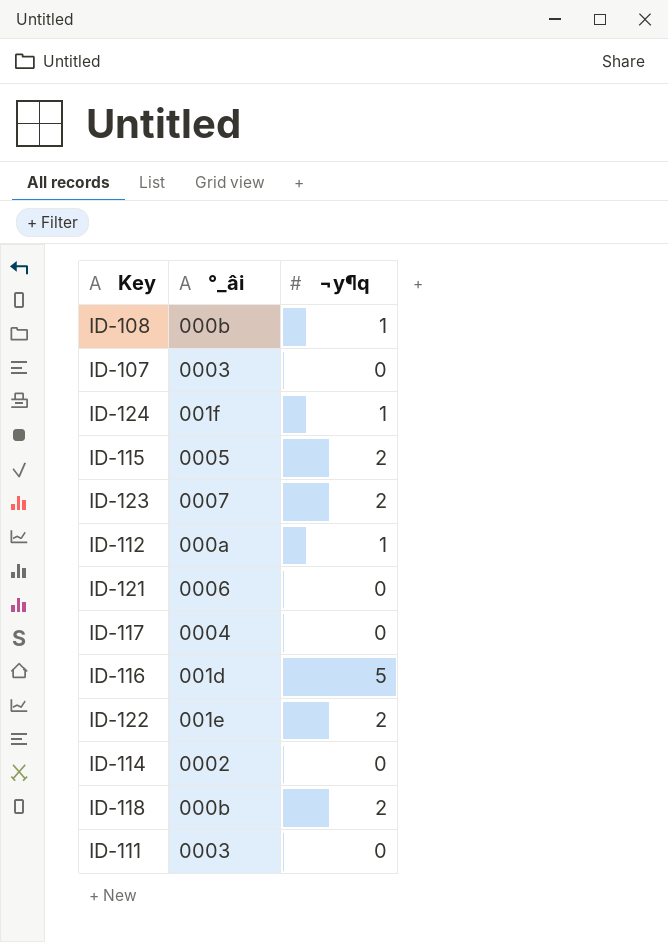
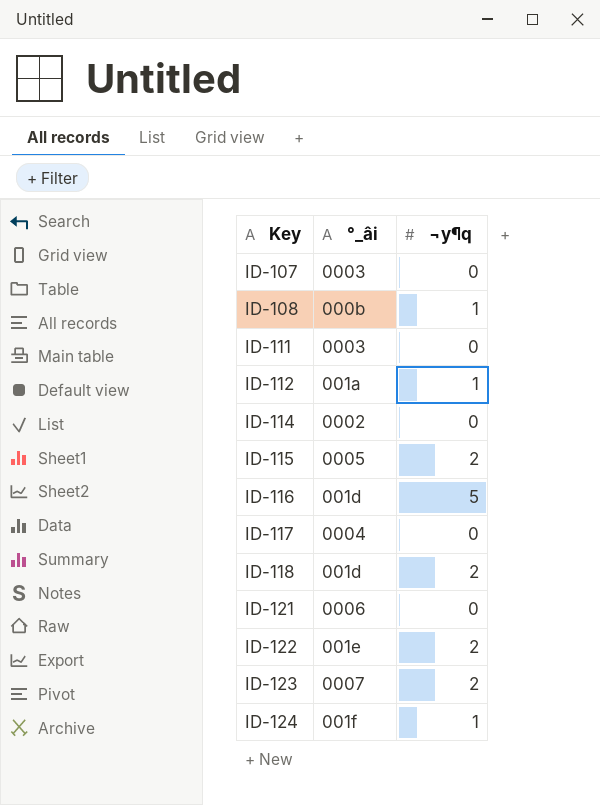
row order: none -> Key ascending
ID-112 | °_âi: 000a -> 001a
ID-118 | °_âi: 000b -> 001d

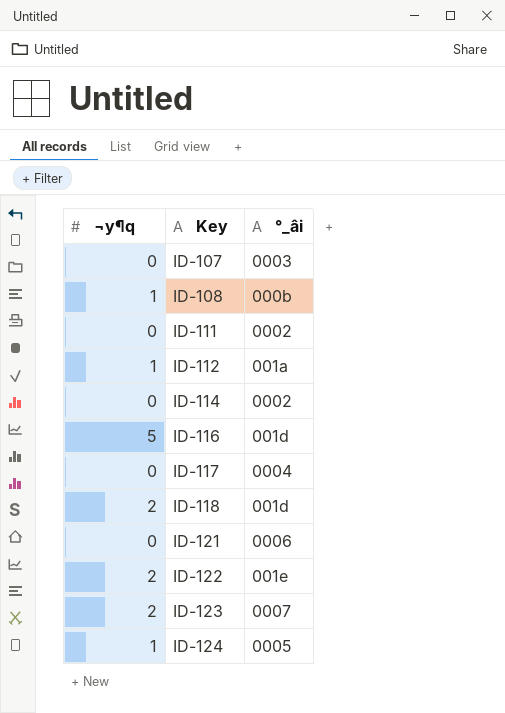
column ¬y¶q | position: 3 -> 1
row ID-115: 0005 | 2 -> none
ID-111 | °_âi: 0003 -> 0002
ID-124 | °_âi: 001f -> 0005

